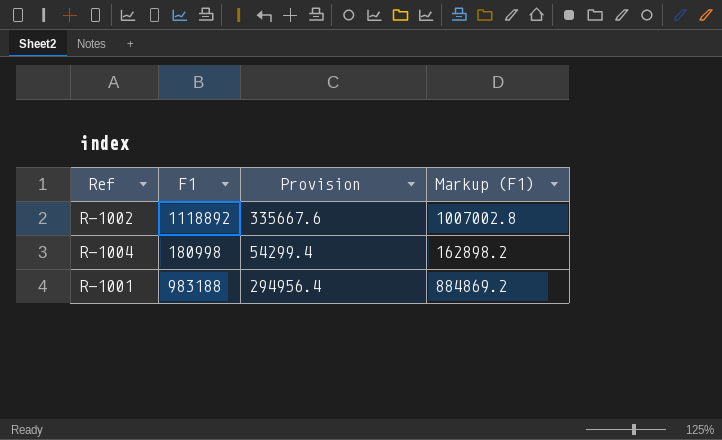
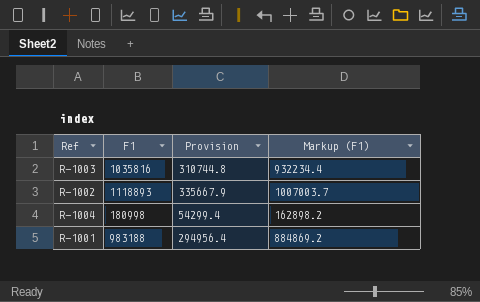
row R-1003: none -> 1035816 | 310744.8 | 932234.4
R-1002 | F1: 1118892 -> 1118893
R-1002 | Provision: 335667.6 -> 335667.9
R-1002 | Markup (F1): 1007002.8 -> 1007003.7

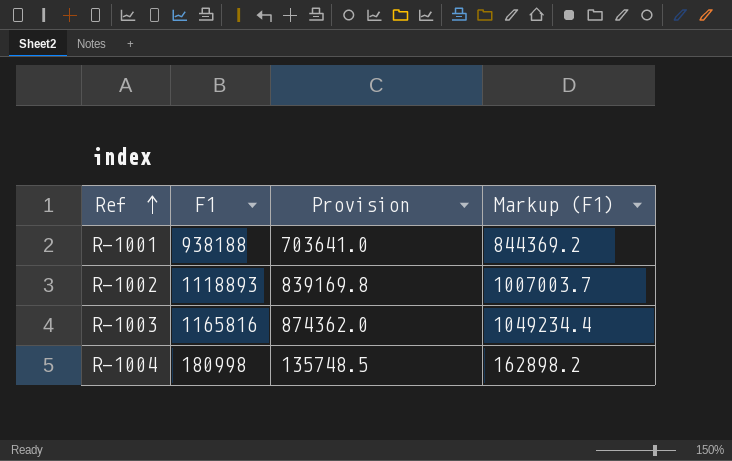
row order: none -> Ref ascending
column Provision | formula: [F1] * 0.3 -> [F1] * 0.75
R-1001 | F1: 983188 -> 938188
R-1001 | Markup (F1): 884869.2 -> 844369.2
R-1003 | F1: 1035816 -> 1165816
R-1003 | Markup (F1): 932234.4 -> 1049234.4

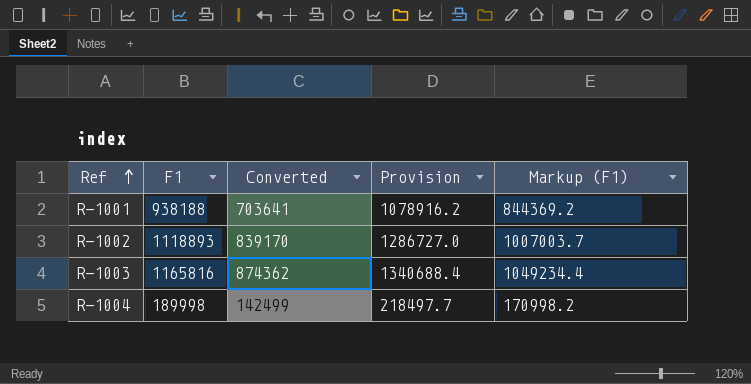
column Converted | formula: none -> [F1] * 0.75
column Provision | formula: [F1] * 0.75 -> [F1] * 1.15
R-1004 | F1: 180998 -> 189998
R-1004 | Markup (F1): 162898.2 -> 170998.2

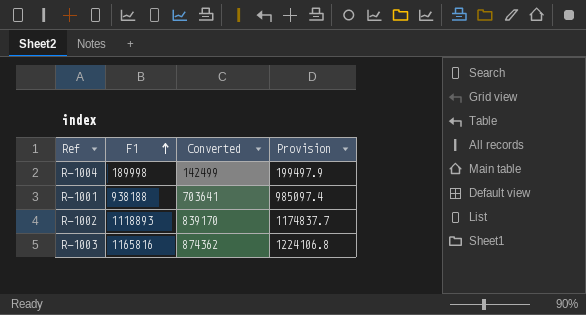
row order: Ref ascending -> F1 ascending
column Markup (F1) | formula: [F1] * 0.9 -> none
column Provision | formula: [F1] * 1.15 -> [F1] * 1.05

